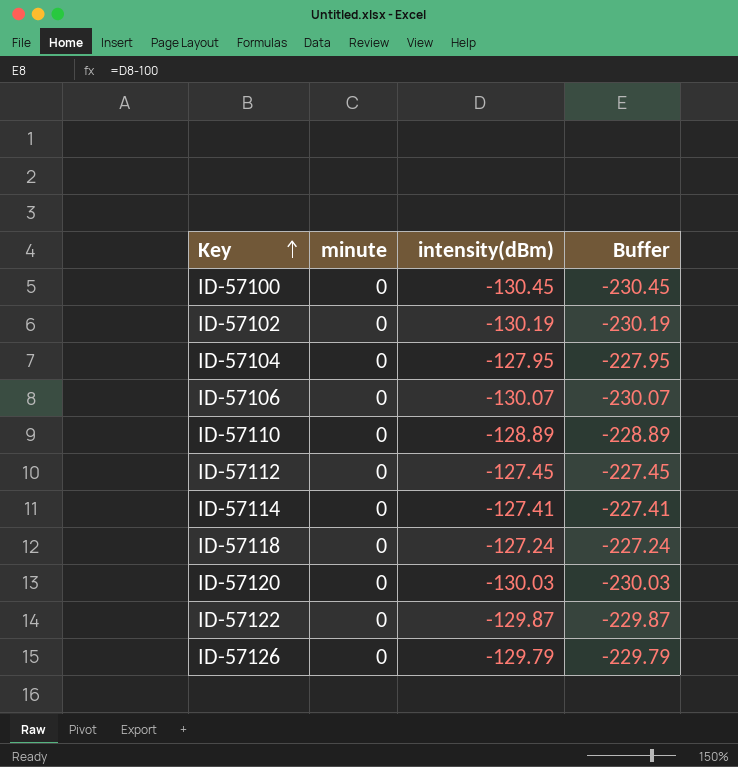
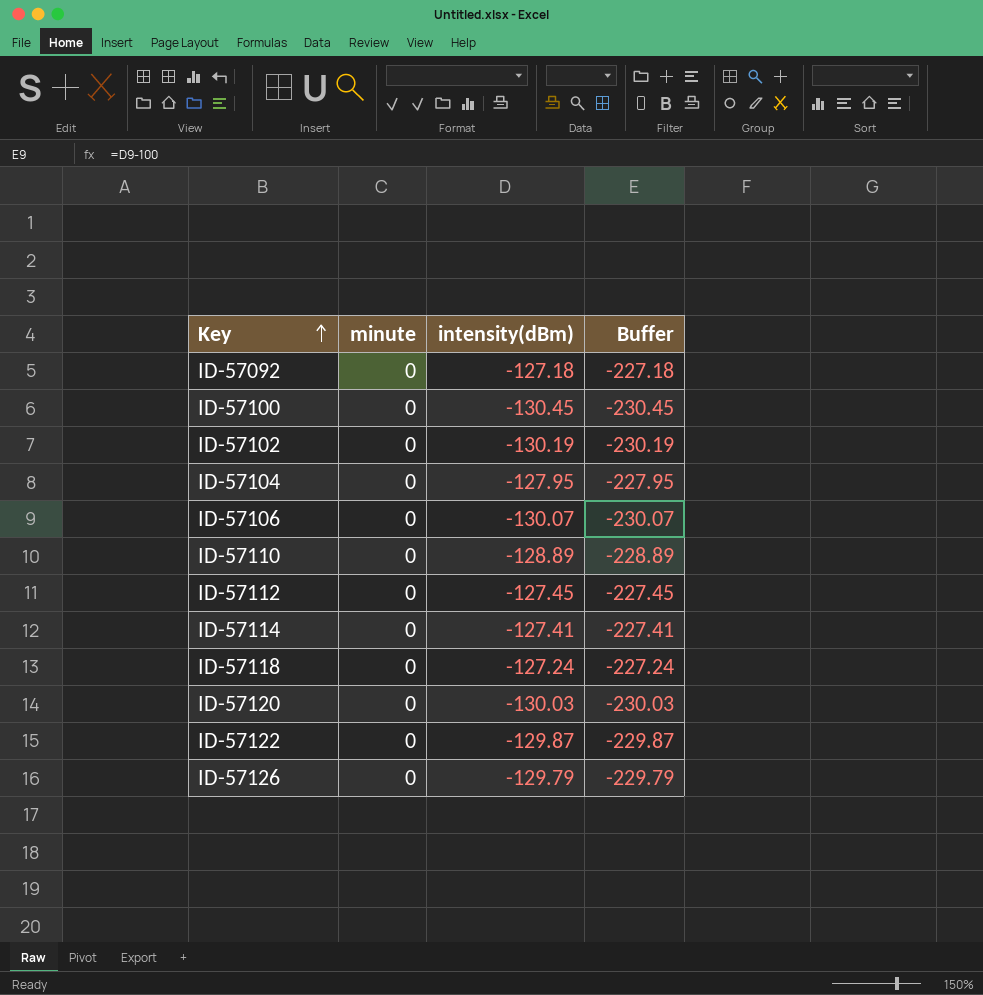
row ID-57092: none -> 0 | -127.18 | -227.18

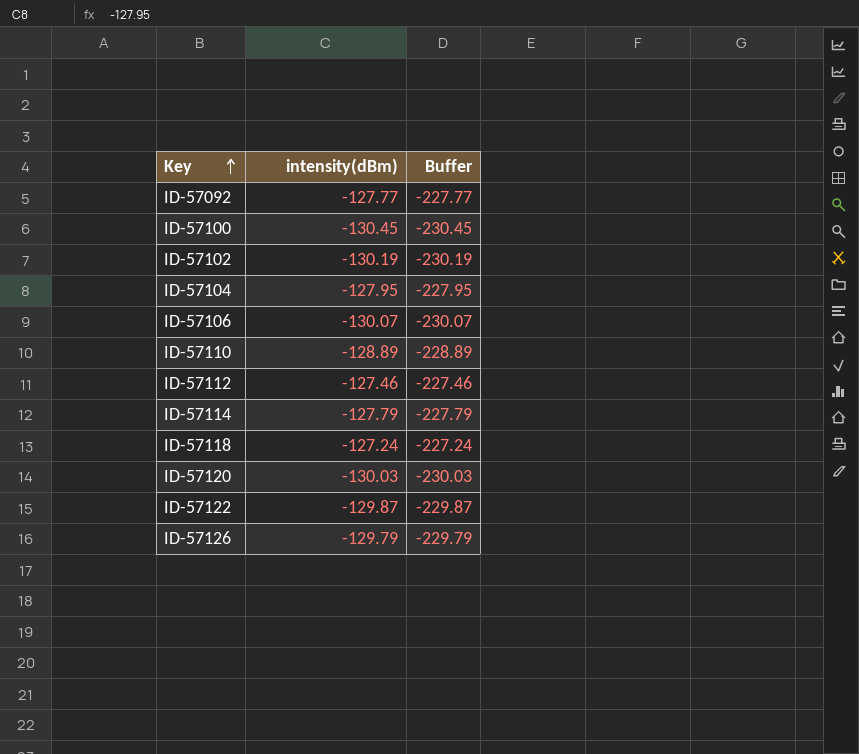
column minute | position: 2 -> none
ID-57092 | intensity(dBm): -127.18 -> -127.77
ID-57092 | Buffer: -227.18 -> -227.77
ID-57112 | intensity(dBm): -127.45 -> -127.46
ID-57112 | Buffer: -227.45 -> -227.46
ID-57114 | intensity(dBm): -127.41 -> -127.79
ID-57114 | Buffer: -227.41 -> -227.79

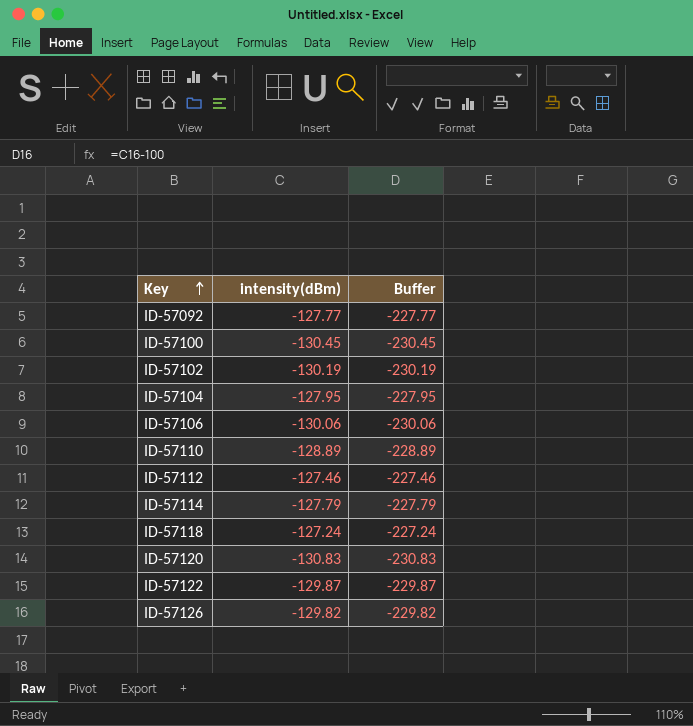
ID-57106 | intensity(dBm): -130.07 -> -130.06
ID-57106 | Buffer: -230.07 -> -230.06
ID-57120 | intensity(dBm): -130.03 -> -130.83
ID-57120 | Buffer: -230.03 -> -230.83
ID-57126 | intensity(dBm): -129.79 -> -129.82
ID-57126 | Buffer: -229.79 -> -229.82

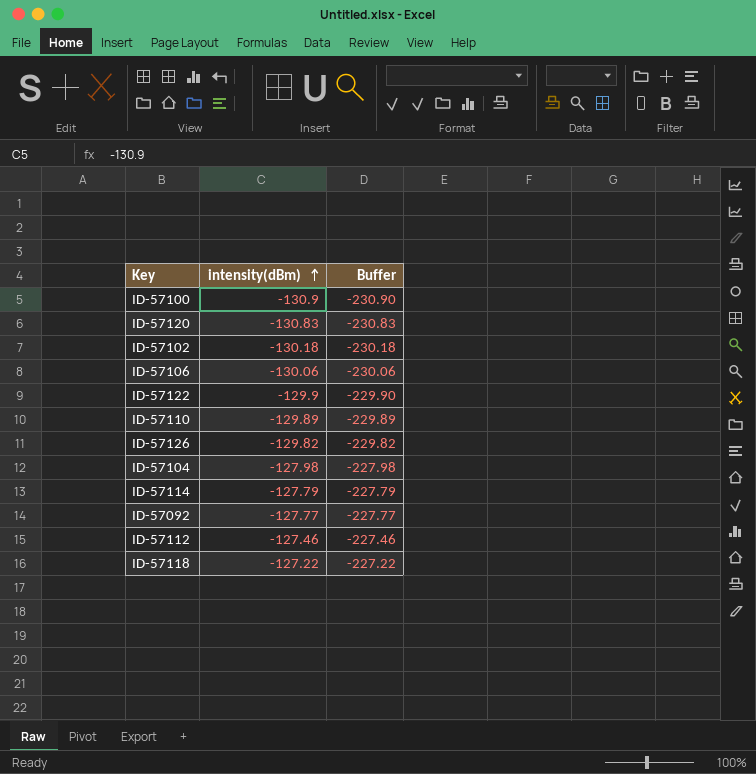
row order: Key ascending -> intensity(dBm) ascending
ID-57100 | intensity(dBm): -130.45 -> -130.9
ID-57100 | Buffer: -230.45 -> -230.90
ID-57102 | intensity(dBm): -130.19 -> -130.18
ID-57102 | Buffer: -230.19 -> -230.18
ID-57122 | intensity(dBm): -129.87 -> -129.9
ID-57122 | Buffer: -229.87 -> -229.90
ID-57110 | intensity(dBm): -128.89 -> -129.89
ID-57110 | Buffer: -228.89 -> -229.89
ID-57104 | intensity(dBm): -127.95 -> -127.98
ID-57104 | Buffer: -227.95 -> -227.98
ID-57118 | intensity(dBm): -127.24 -> -127.22
ID-57118 | Buffer: -227.24 -> -227.22

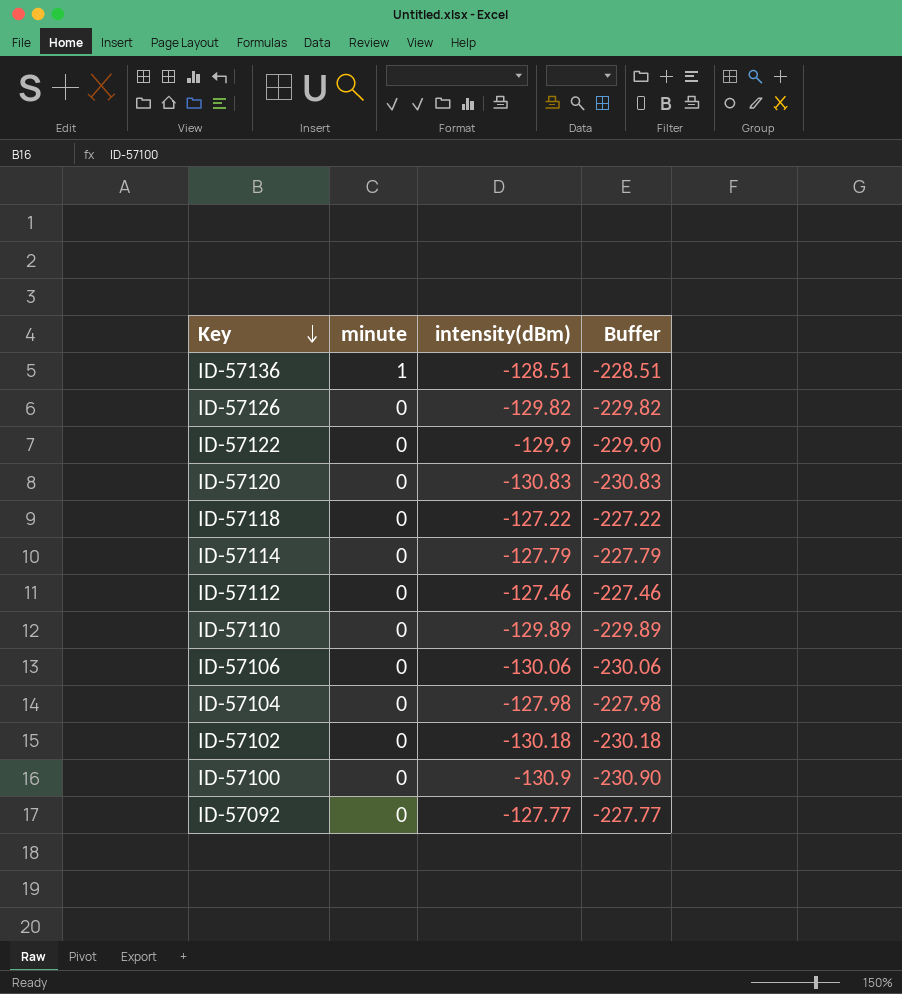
row order: intensity(dBm) ascending -> Key descending
column minute | position: none -> 2
row ID-57136: none -> 1 | -128.51 | -228.51

